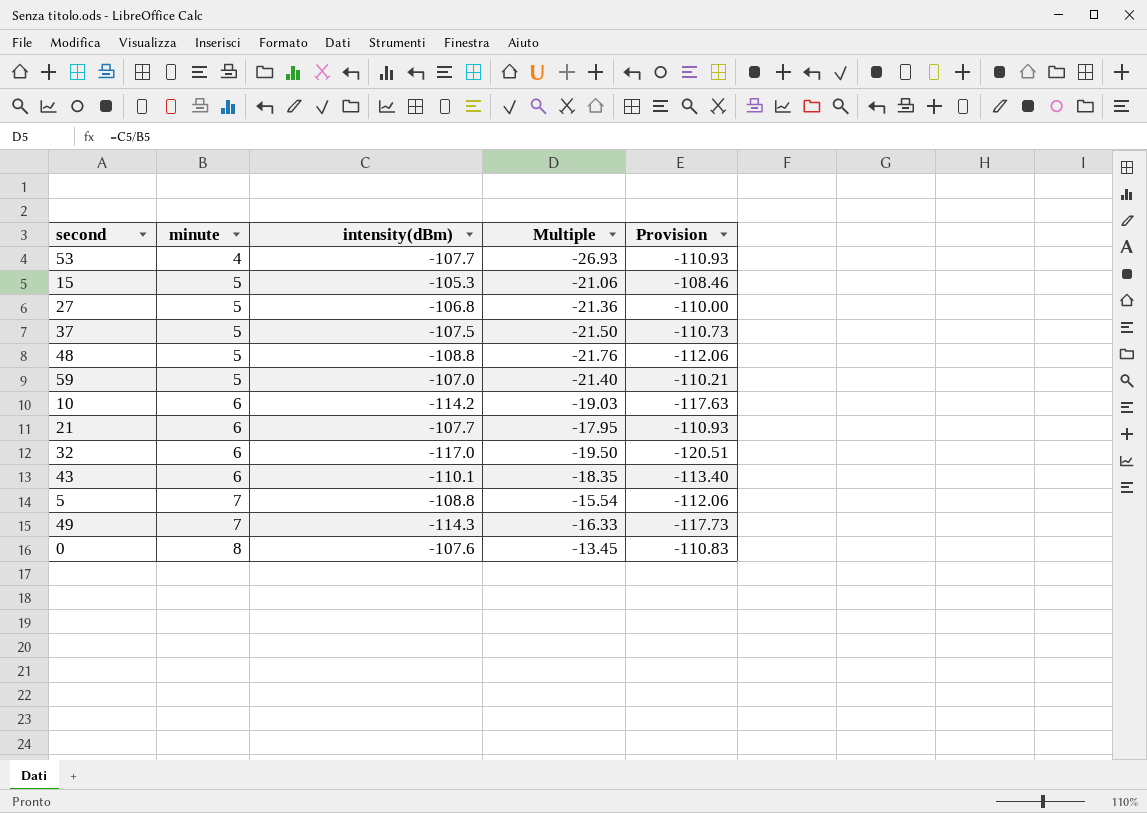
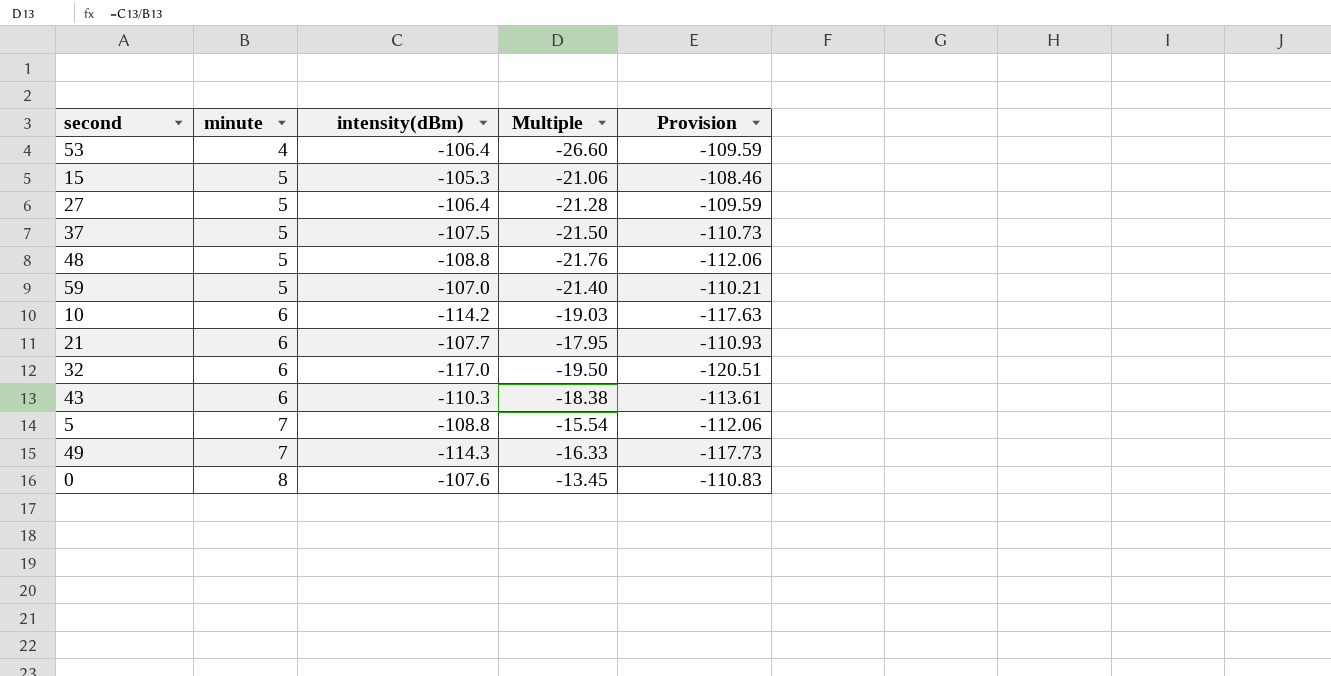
53 | intensity(dBm): -107.7 -> -106.4
53 | Multiple: -26.93 -> -26.60
53 | Provision: -110.93 -> -109.59
27 | intensity(dBm): -106.8 -> -106.4
27 | Multiple: -21.36 -> -21.28
27 | Provision: -110.00 -> -109.59
43 | intensity(dBm): -110.1 -> -110.3
43 | Multiple: -18.35 -> -18.38
43 | Provision: -113.40 -> -113.61

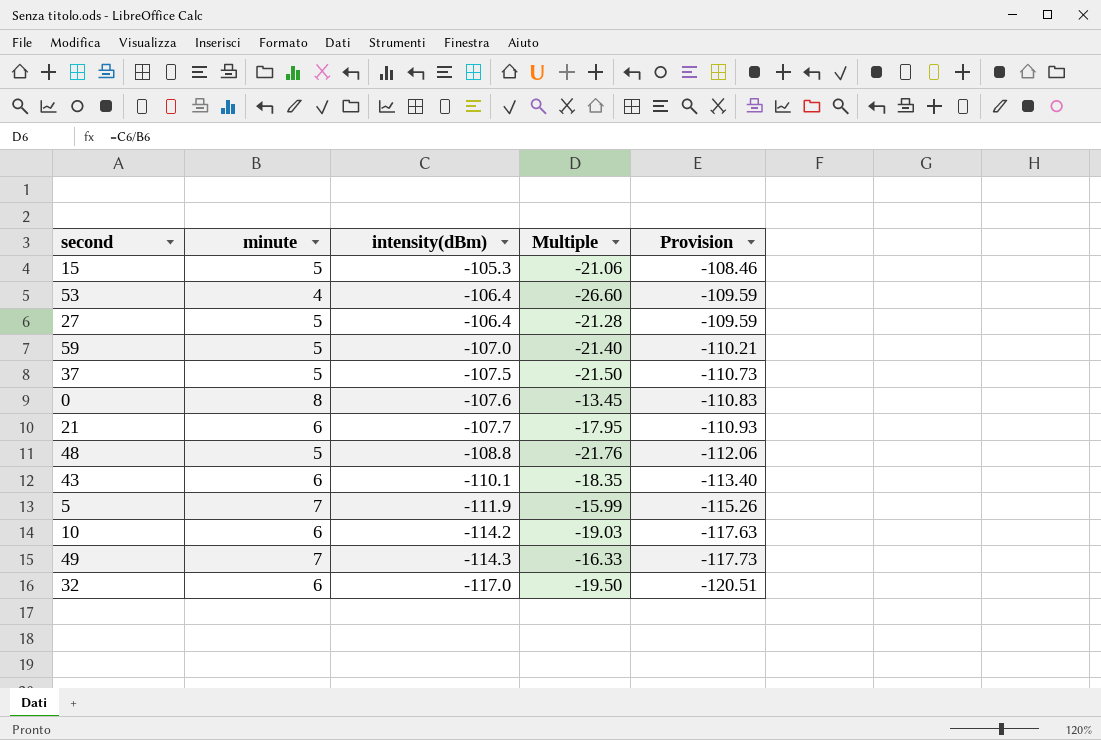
row order: minute ascending -> intensity(dBm) descending
43 | intensity(dBm): -110.3 -> -110.1
43 | Multiple: -18.38 -> -18.35
43 | Provision: -113.61 -> -113.40
5 | intensity(dBm): -108.8 -> -111.9
5 | Multiple: -15.54 -> -15.99
5 | Provision: -112.06 -> -115.26

